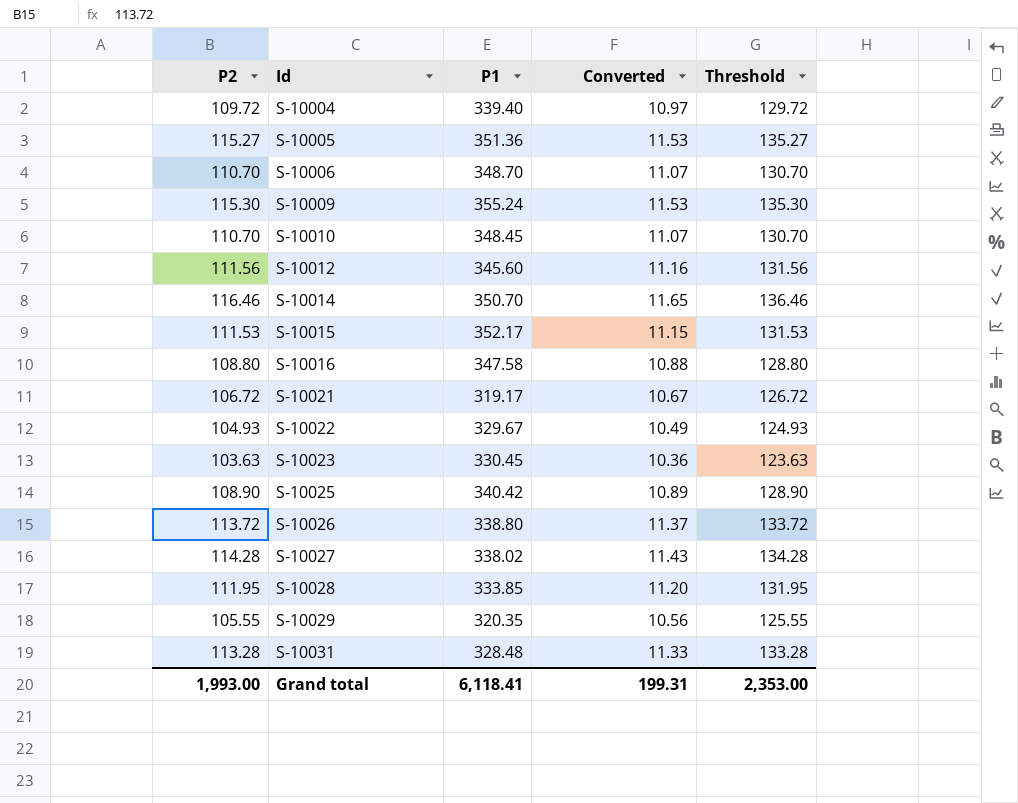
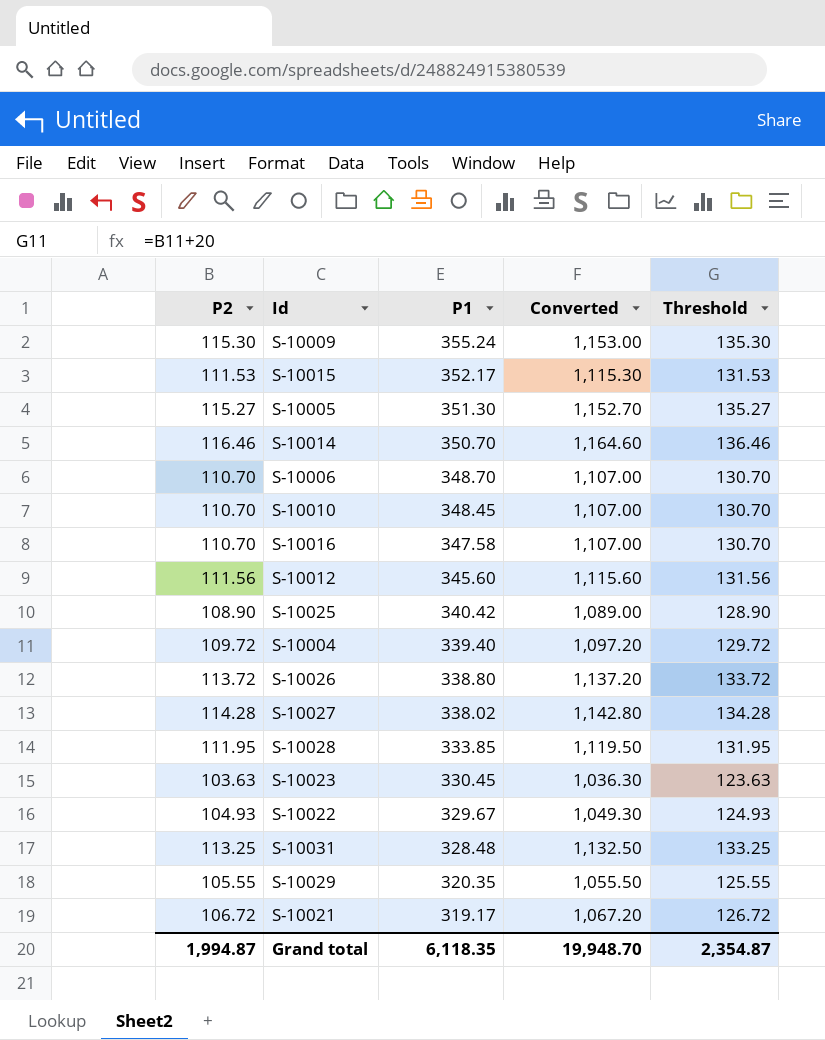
row order: Id ascending -> P1 descending
column Converted | formula: [P2] * 0.1 -> [P2] * 10
S-10005 | P1: 351.36 -> 351.30
S-10016 | P2: 108.80 -> 110.70
S-10016 | Threshold: 128.80 -> 130.70
S-10031 | P2: 113.28 -> 113.25
S-10031 | Threshold: 133.28 -> 133.25
Grand total | P2: 1,993.00 -> 1,994.87
Grand total | P1: 6,118.41 -> 6,118.35
Grand total | Converted: 199.31 -> 19,948.70
Grand total | Threshold: 2,353.00 -> 2,354.87

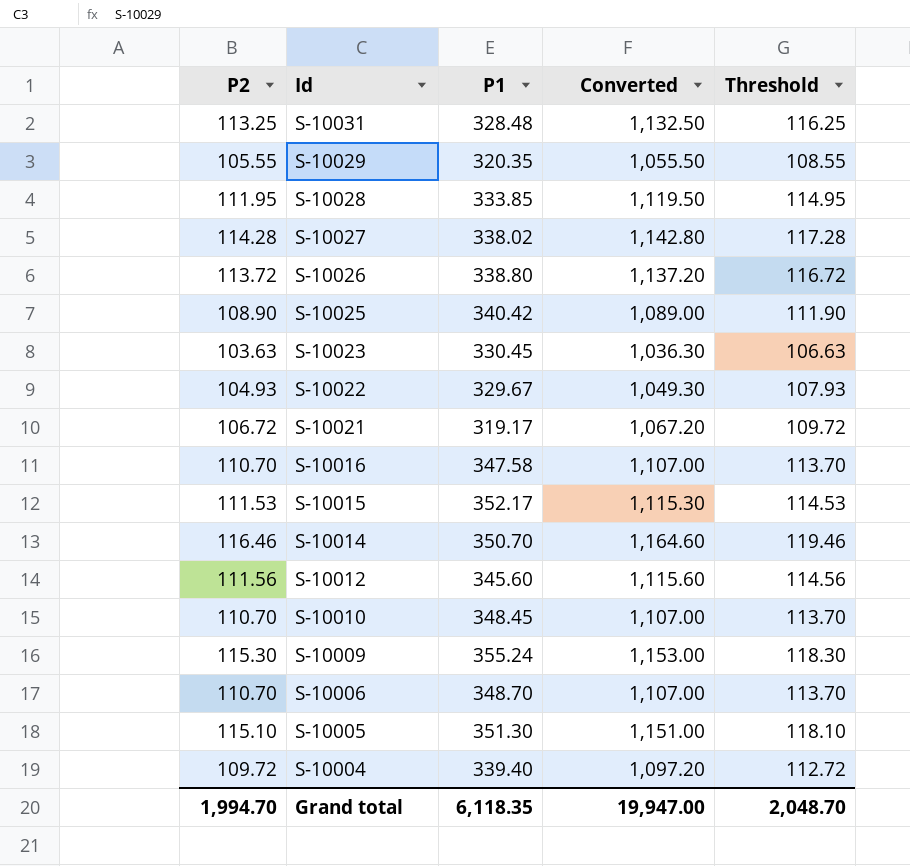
row order: P1 descending -> Id descending
column Threshold | formula: [P2] + 20 -> [P2] + 3
S-10005 | P2: 115.27 -> 115.10
S-10005 | Converted: 1,152.70 -> 1,151.00
Grand total | P2: 1,994.87 -> 1,994.70
Grand total | Converted: 19,948.70 -> 19,947.00
Grand total | Threshold: 2,354.87 -> 2,048.70

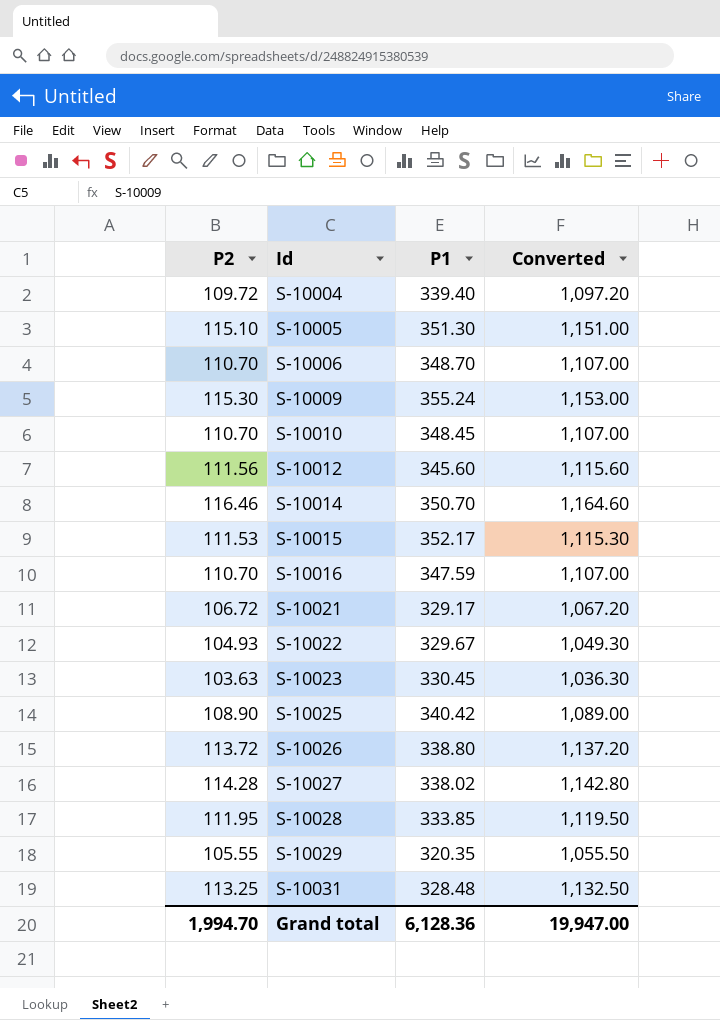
row order: Id descending -> Id ascending
column Threshold | formula: [P2] + 3 -> none
S-10016 | P1: 347.58 -> 347.59
S-10021 | P1: 319.17 -> 329.17
Grand total | P1: 6,118.35 -> 6,128.36

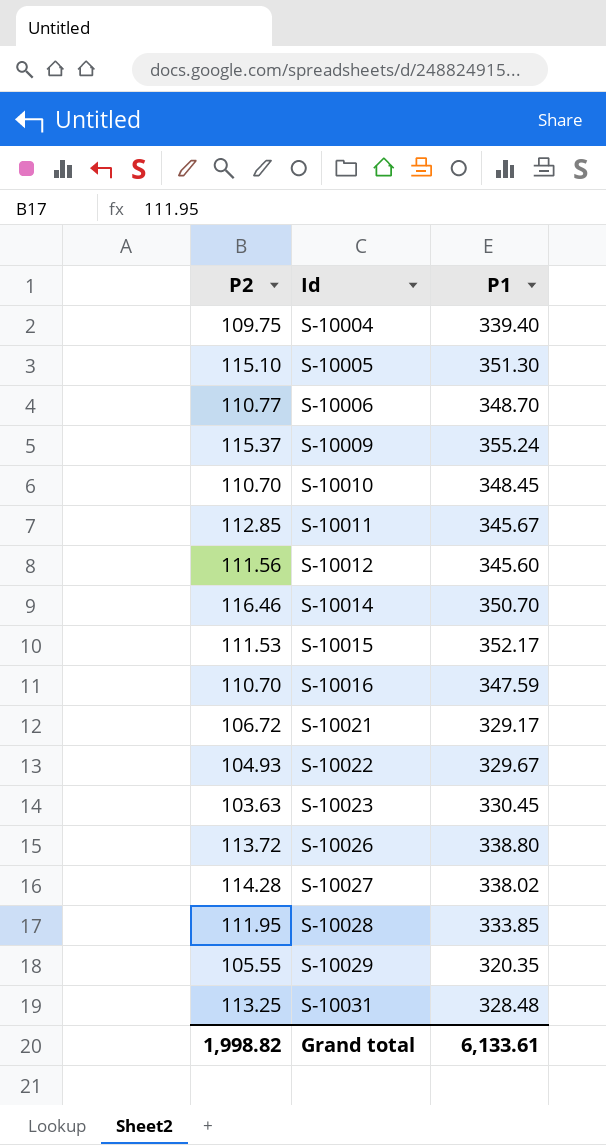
column Converted | formula: [P2] * 10 -> none
row S-10025: 108.90 | 340.42 | 1,089.00 -> none
S-10004 | P2: 109.72 -> 109.75
S-10006 | P2: 110.70 -> 110.77
S-10009 | P2: 115.30 -> 115.37
row S-10011: none -> 112.85 | 345.67
Grand total | P2: 1,994.70 -> 1,998.82
Grand total | P1: 6,128.36 -> 6,133.61

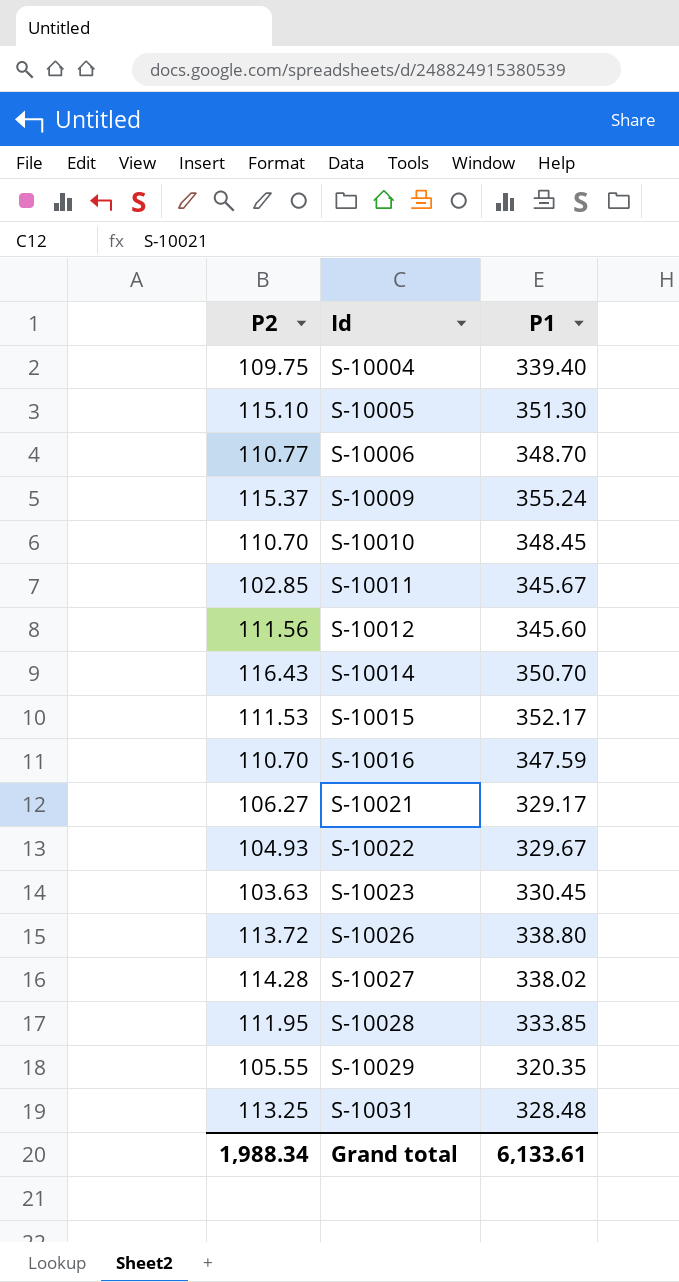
S-10011 | P2: 112.85 -> 102.85
S-10014 | P2: 116.46 -> 116.43
S-10021 | P2: 106.72 -> 106.27
Grand total | P2: 1,998.82 -> 1,988.34

